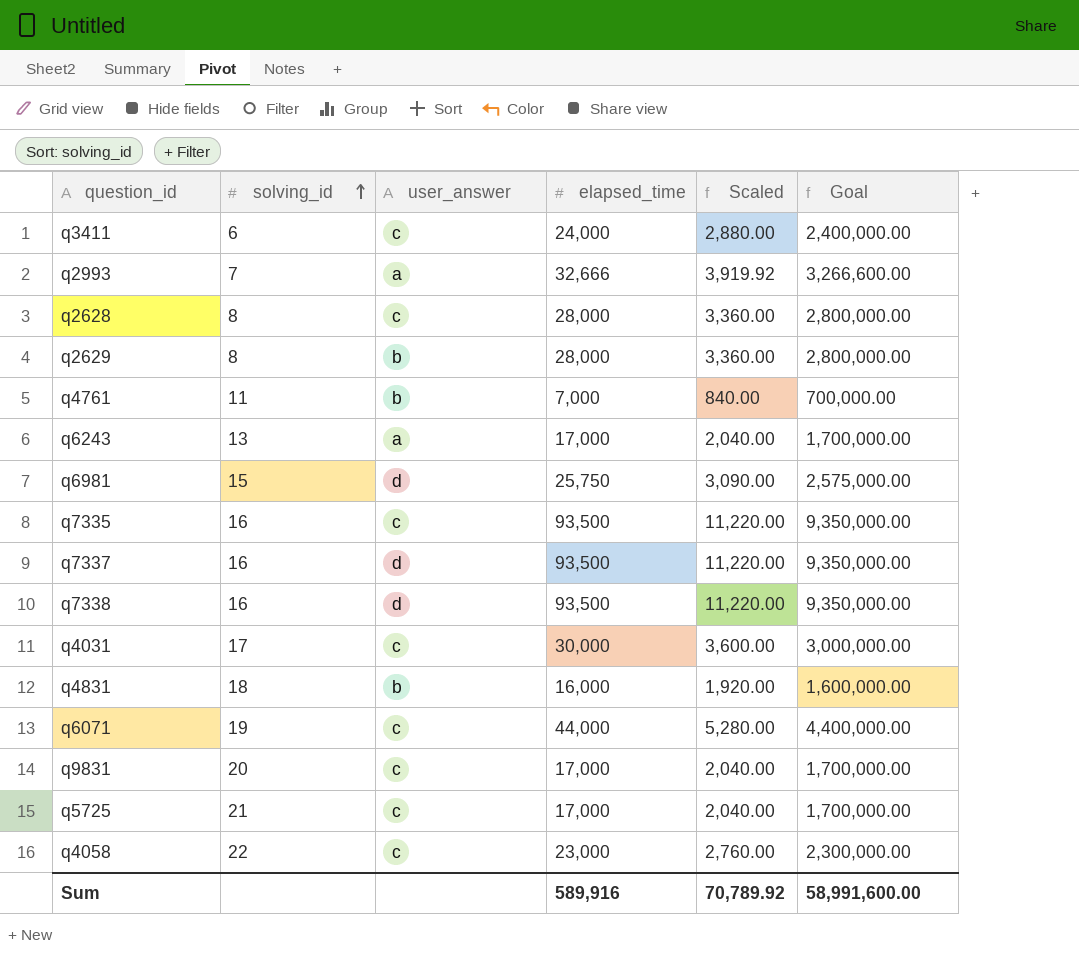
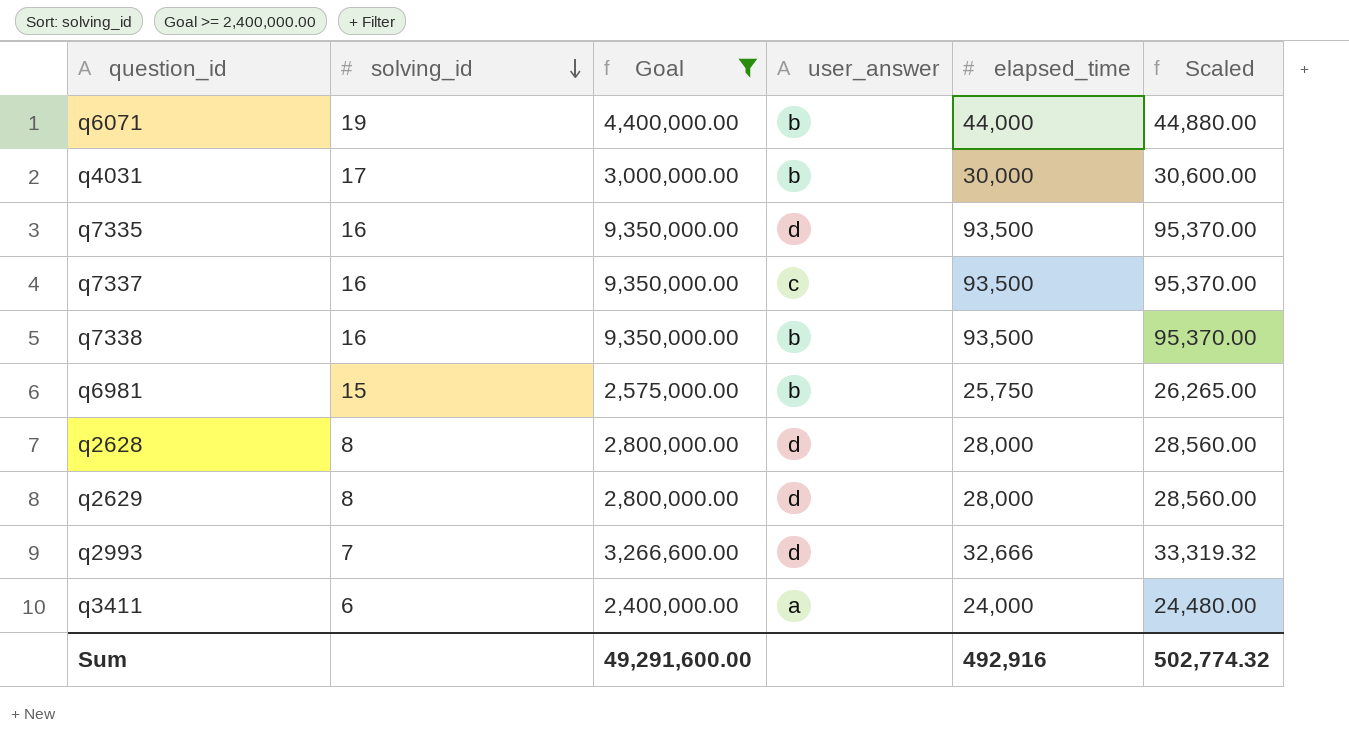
filter: none -> Goal >= 2,400,000.00
row order: solving_id ascending -> solving_id descending
column Goal | position: 6 -> 3
column Scaled | formula: [elapsed_time] * 0.12 -> [elapsed_time] * 1.02
q6071 | user_answer: c -> b
q4031 | user_answer: c -> b
q7335 | user_answer: c -> d
q7337 | user_answer: d -> c
q7338 | user_answer: d -> b
q6981 | user_answer: d -> b
q2628 | user_answer: c -> d
q2629 | user_answer: b -> d
q2993 | user_answer: a -> d
q3411 | user_answer: c -> a
Sum | Goal: 58,991,600.00 -> 49,291,600.00
Sum | elapsed_time: 589,916 -> 492,916
Sum | Scaled: 70,789.92 -> 502,774.32

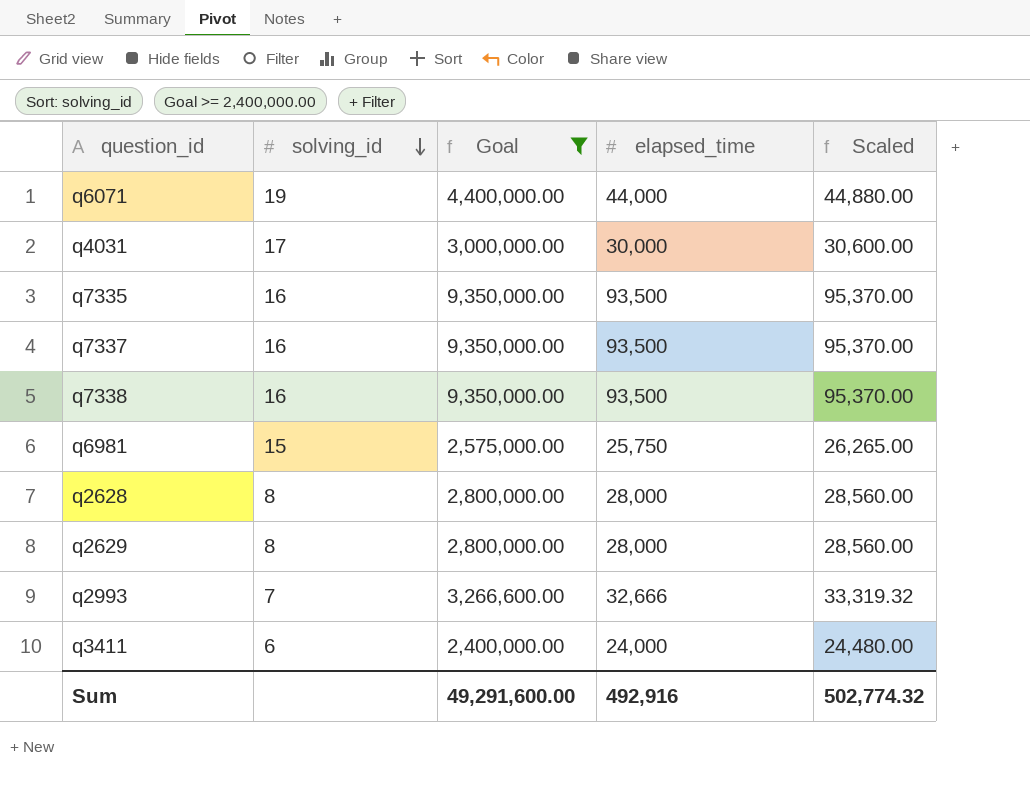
column user_answer | position: 4 -> none

